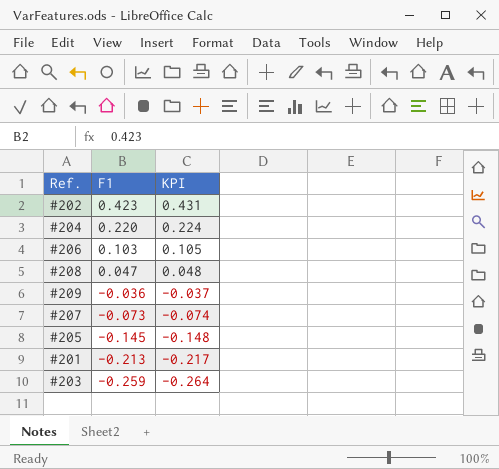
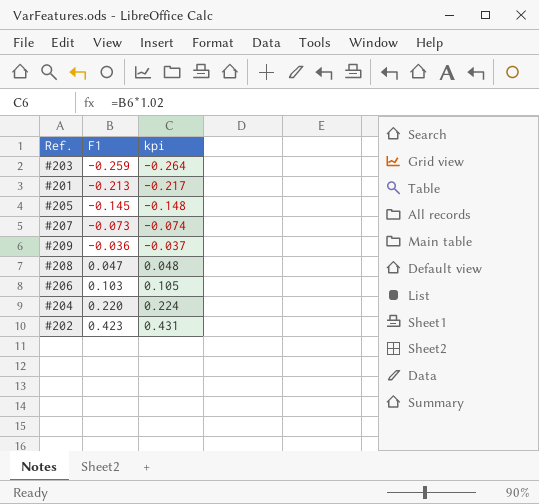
row order: F1 descending -> F1 ascending
column name: KPI -> kpi

